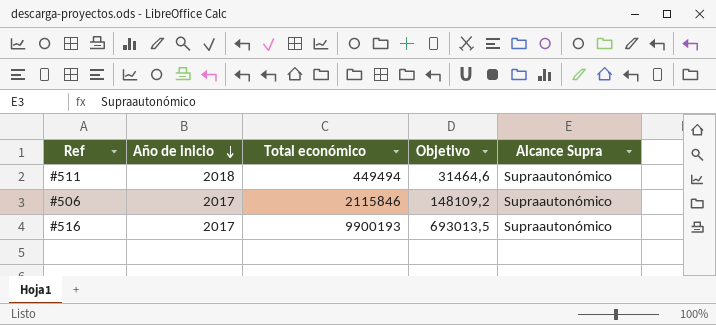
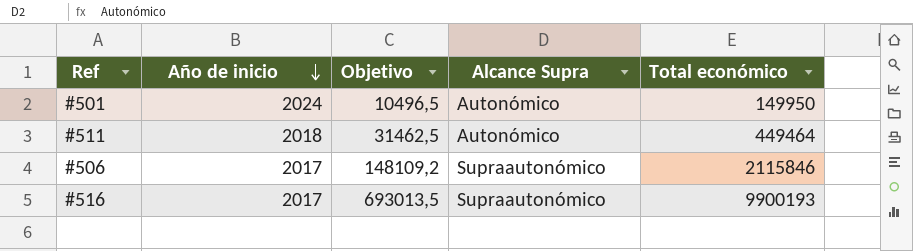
column Total económico | position: 3 -> 5
row #501: none -> 2024 | 10496,5 | Autonómico | 149950
#511 | Objetivo: 31464,6 -> 31462,5
#511 | Alcance Supra: Supraautonómico -> Autonómico
#511 | Total económico: 449494 -> 449464

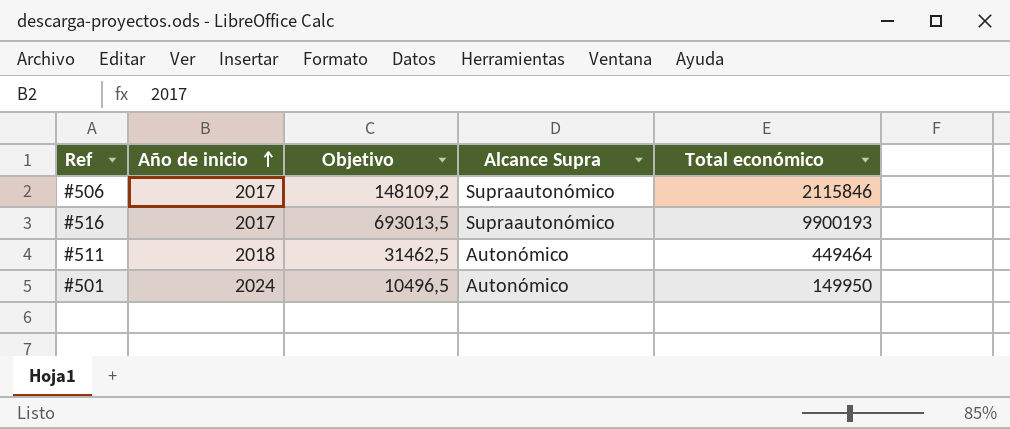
row order: Año de inicio descending -> Año de inicio ascending

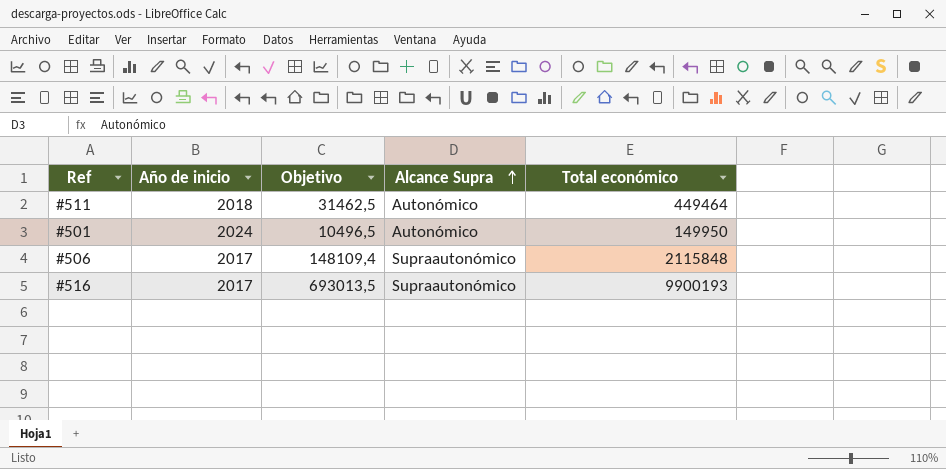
row order: Año de inicio ascending -> Alcance Supra ascending
#506 | Objetivo: 148109,2 -> 148109,4
#506 | Total económico: 2115846 -> 2115848

